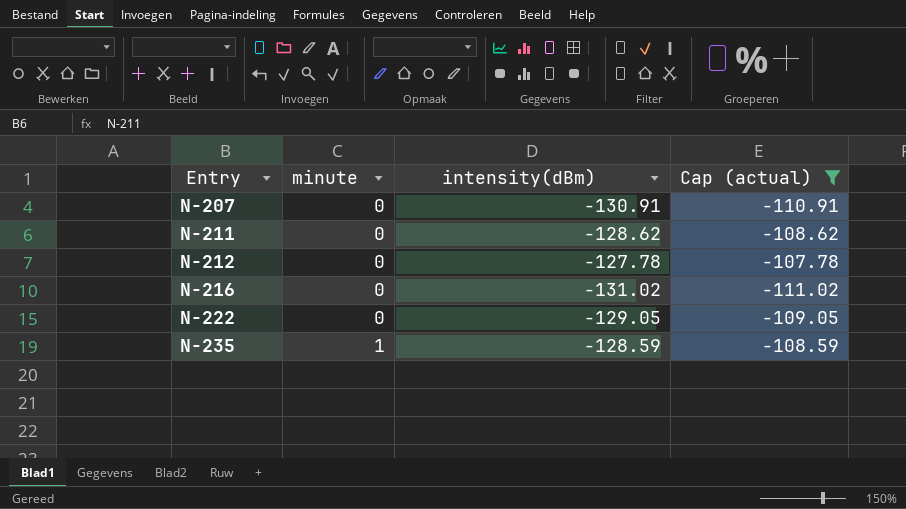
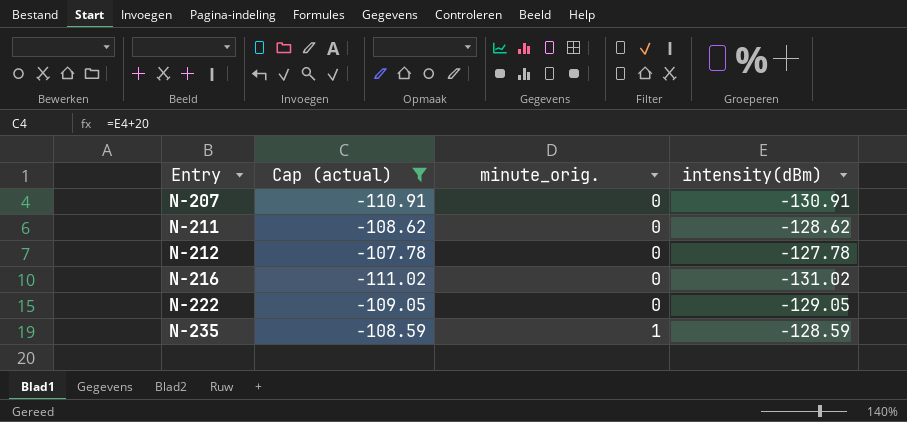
column Cap (actual) | position: 4 -> 2
column name: minute -> minute_orig.

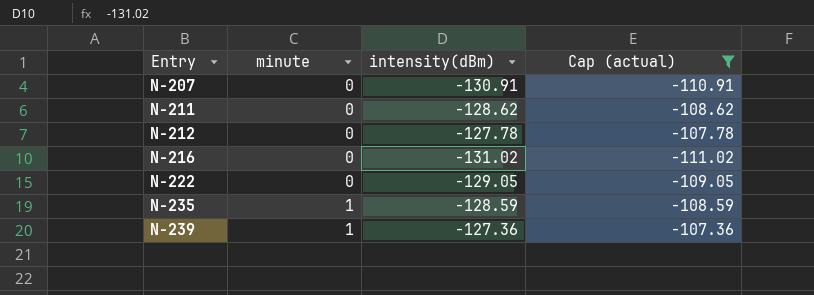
column name: minute_orig. -> minute
column Cap (actual) | position: 2 -> 4
row N-239: none -> 1 | -127.36 | -107.36

